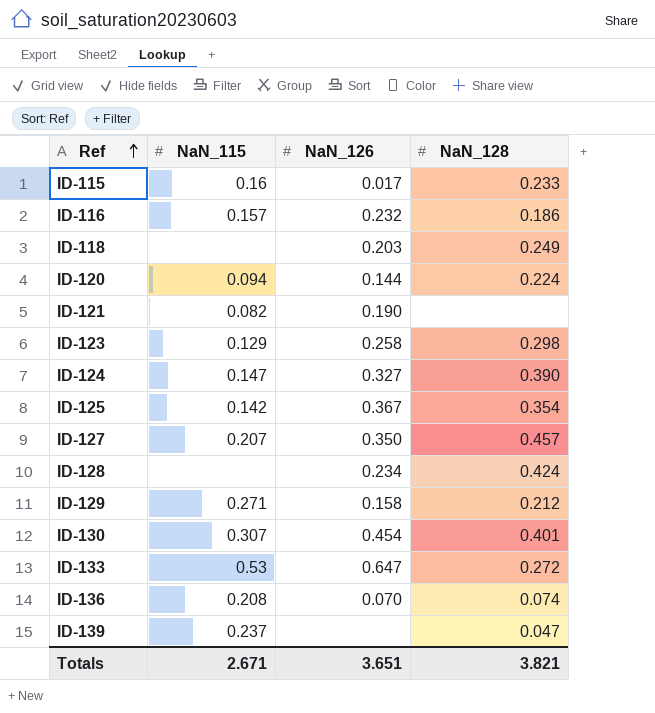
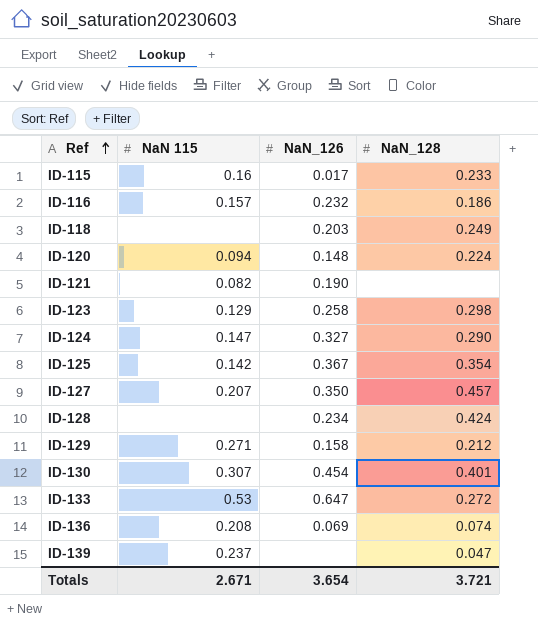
column name: NaN_115 -> NaN 115
ID-120 | NaN_126: 0.144 -> 0.148
ID-124 | NaN_128: 0.390 -> 0.290
ID-136 | NaN_126: 0.070 -> 0.069
Totals | NaN_126: 3.651 -> 3.654
Totals | NaN_128: 3.821 -> 3.721

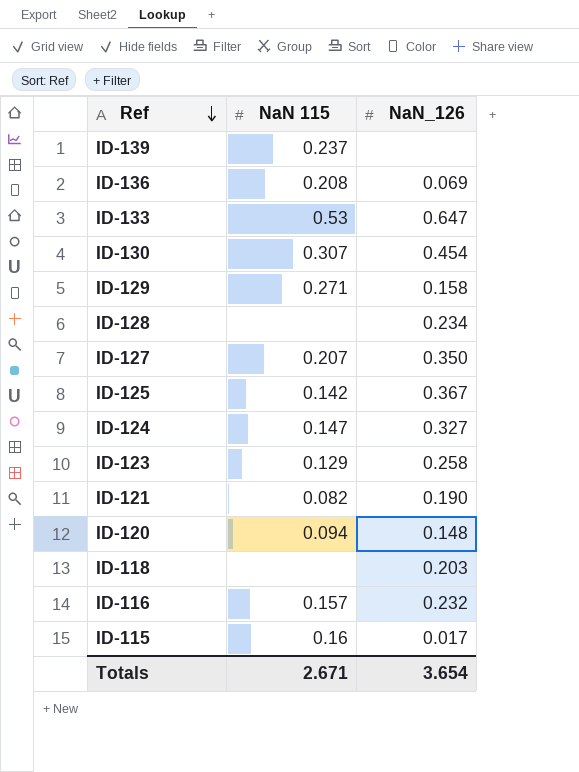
row order: Ref ascending -> Ref descending
column NaN_128 | position: 4 -> none

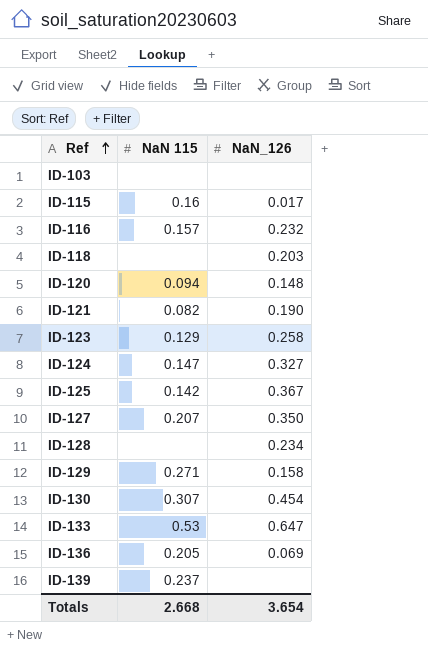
row order: Ref descending -> Ref ascending
row ID-103: none -> none | none
ID-136 | NaN 115: 0.208 -> 0.205
Totals | NaN 115: 2.671 -> 2.668

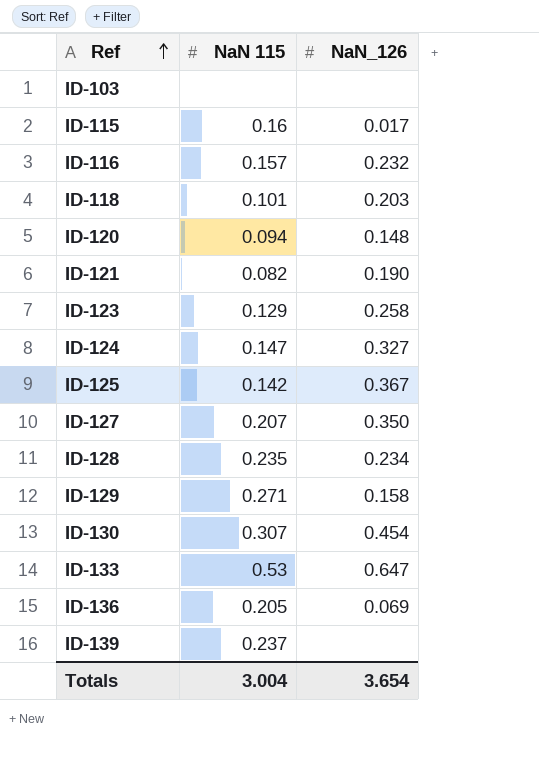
ID-118 | NaN 115: none -> 0.101
ID-128 | NaN 115: none -> 0.235
Totals | NaN 115: 2.668 -> 3.004

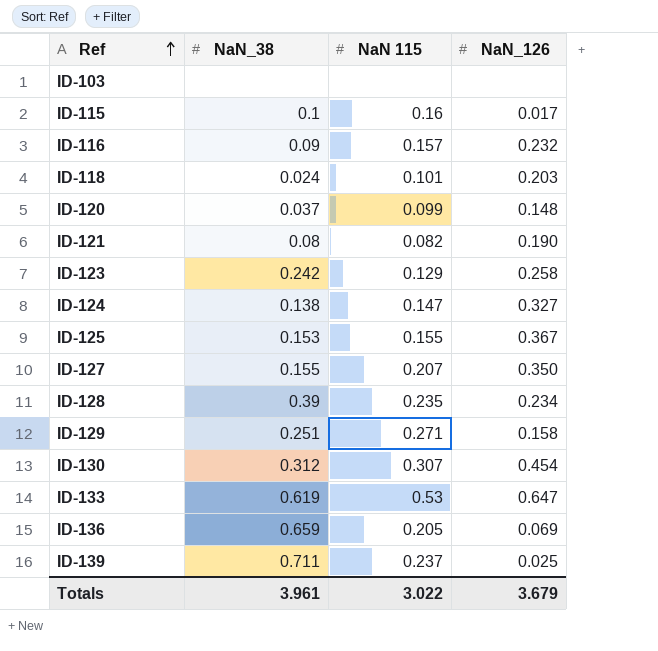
column NaN_38 | position: none -> 2
ID-120 | NaN 115: 0.094 -> 0.099
ID-125 | NaN 115: 0.142 -> 0.155
ID-139 | NaN_126: none -> 0.025
Totals | NaN 115: 3.004 -> 3.022
Totals | NaN_126: 3.654 -> 3.679

